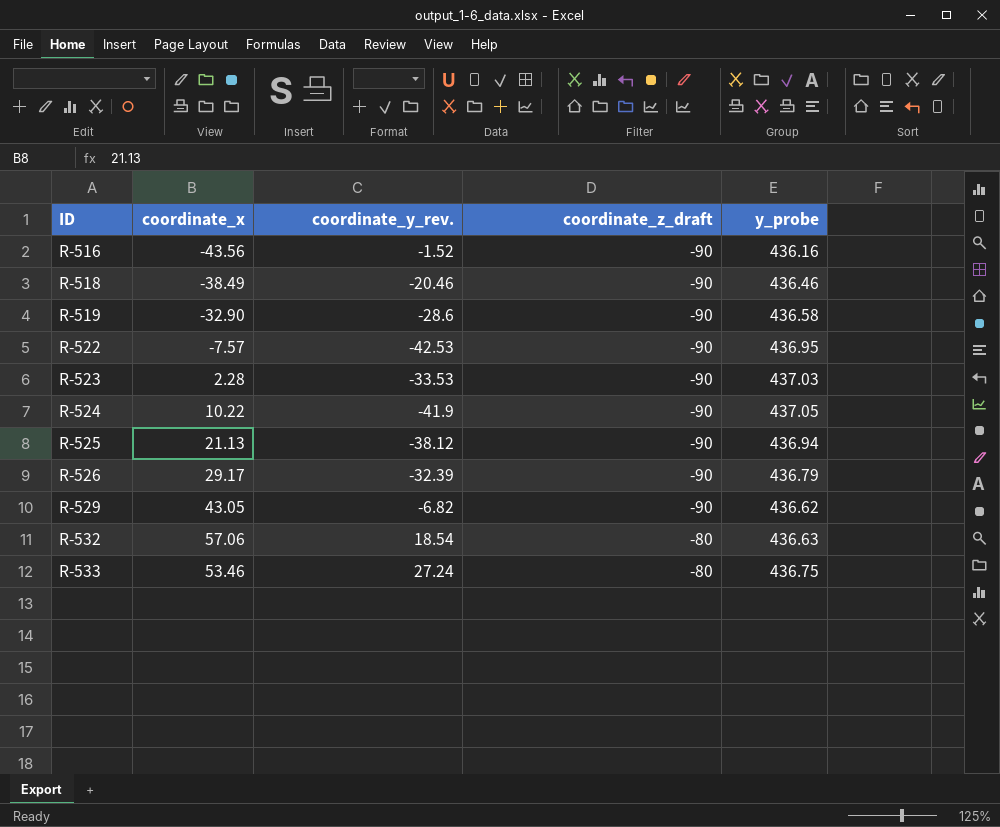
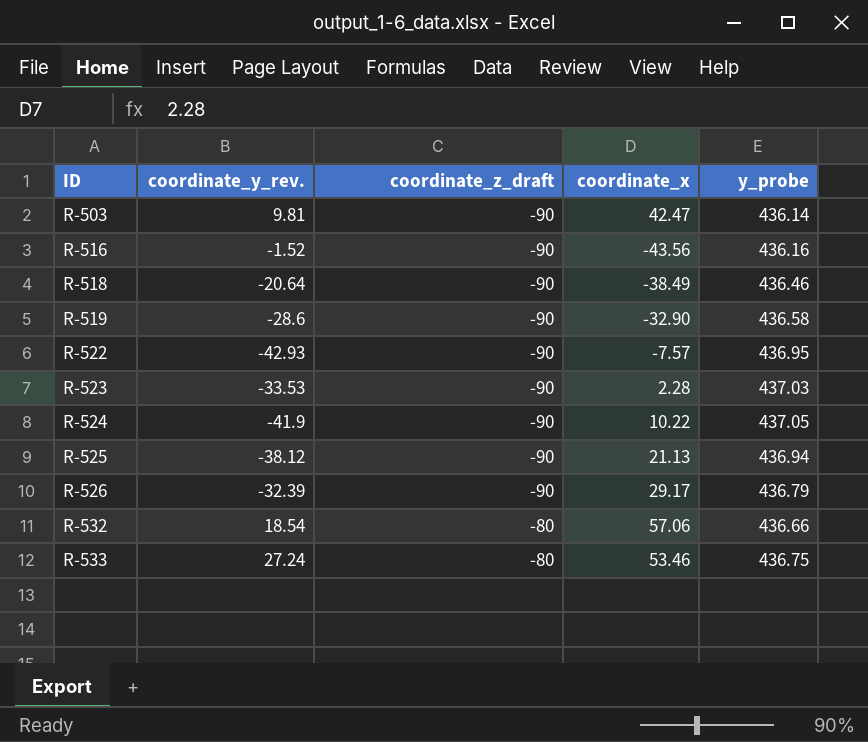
column coordinate_x | position: 2 -> 4
row R-529: 43.05 | -6.82 | -90 | 436.62 -> none
row R-503: none -> 9.81 | -90 | 42.47 | 436.14
R-518 | coordinate_y_rev.: -20.46 -> -20.64
R-522 | coordinate_y_rev.: -42.53 -> -42.93
R-532 | y_probe: 436.63 -> 436.66

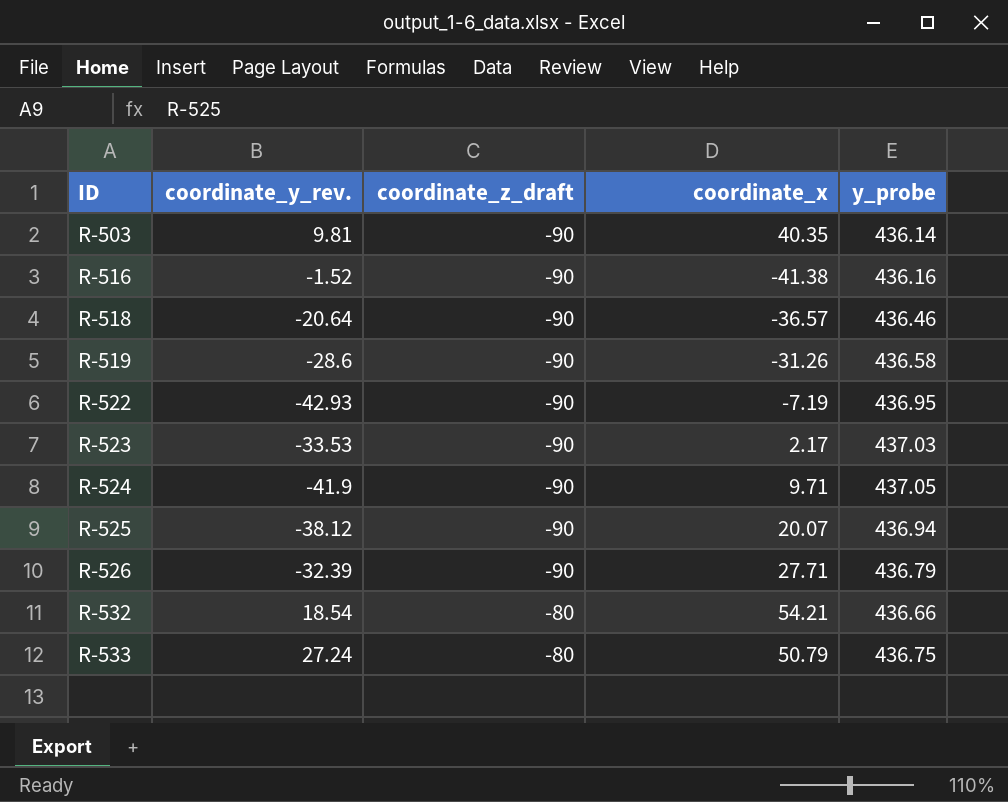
R-503 | coordinate_x: 42.47 -> 40.35
R-516 | coordinate_x: -43.56 -> -41.38
R-518 | coordinate_x: -38.49 -> -36.57
R-519 | coordinate_x: -32.90 -> -31.26
R-522 | coordinate_x: -7.57 -> -7.19
R-523 | coordinate_x: 2.28 -> 2.17
R-524 | coordinate_x: 10.22 -> 9.71
R-525 | coordinate_x: 21.13 -> 20.07
R-526 | coordinate_x: 29.17 -> 27.71
R-532 | coordinate_x: 57.06 -> 54.21
R-533 | coordinate_x: 53.46 -> 50.79

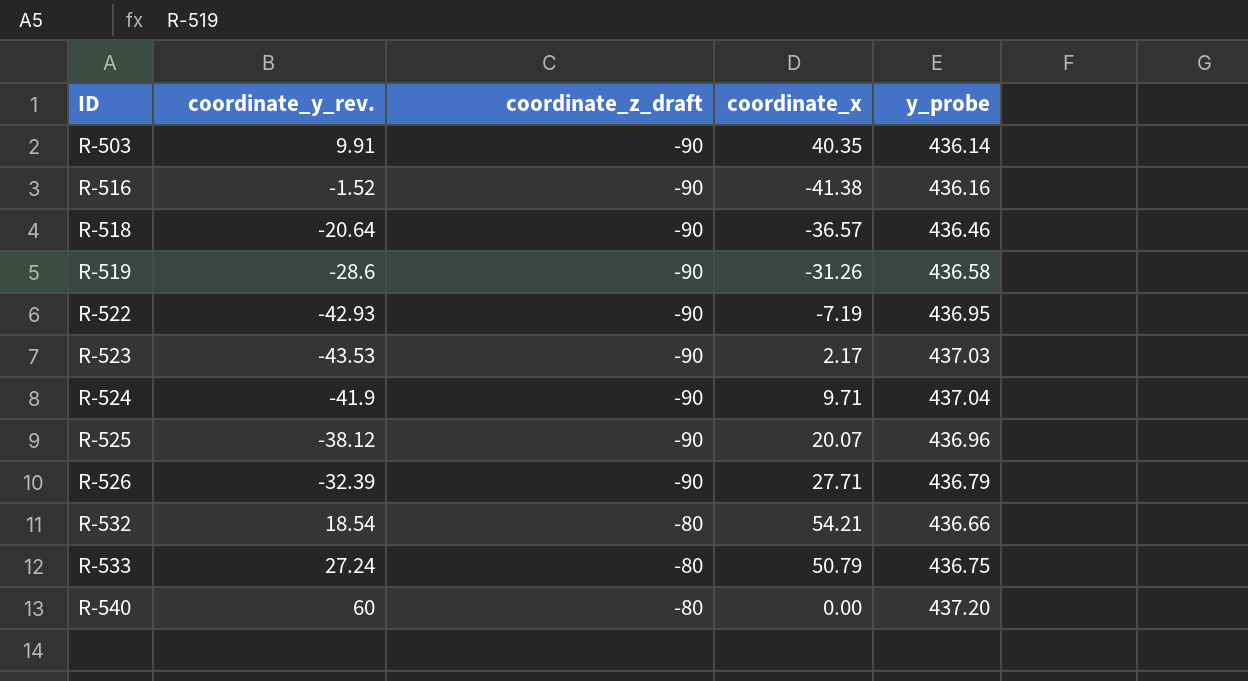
R-503 | coordinate_y_rev.: 9.81 -> 9.91
R-523 | coordinate_y_rev.: -33.53 -> -43.53
R-524 | y_probe: 437.05 -> 437.04
R-525 | y_probe: 436.94 -> 436.96
row R-540: none -> 60 | -80 | 0.00 | 437.20

